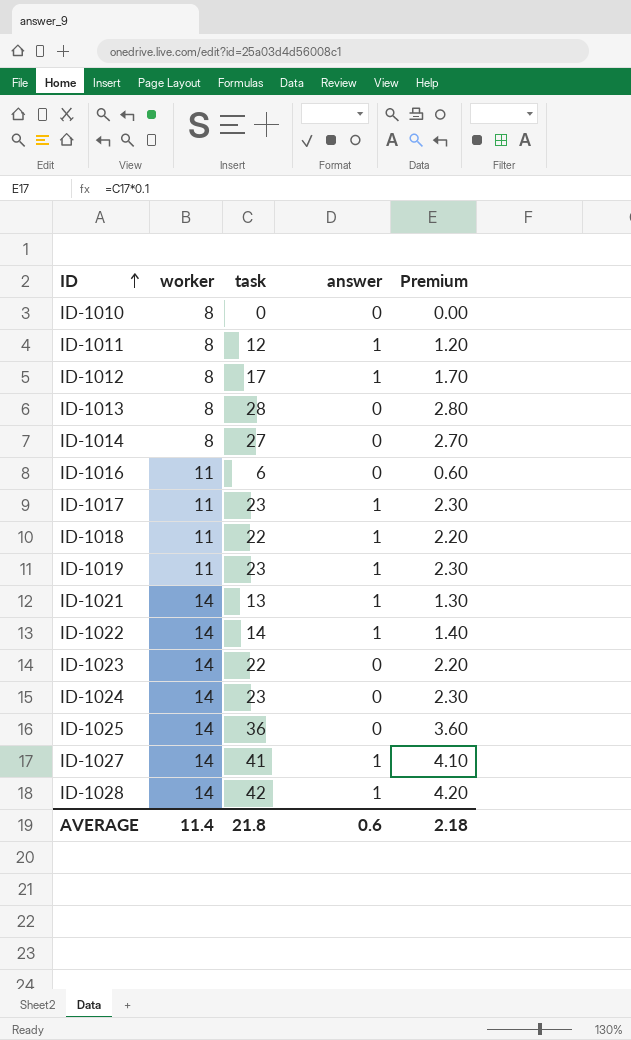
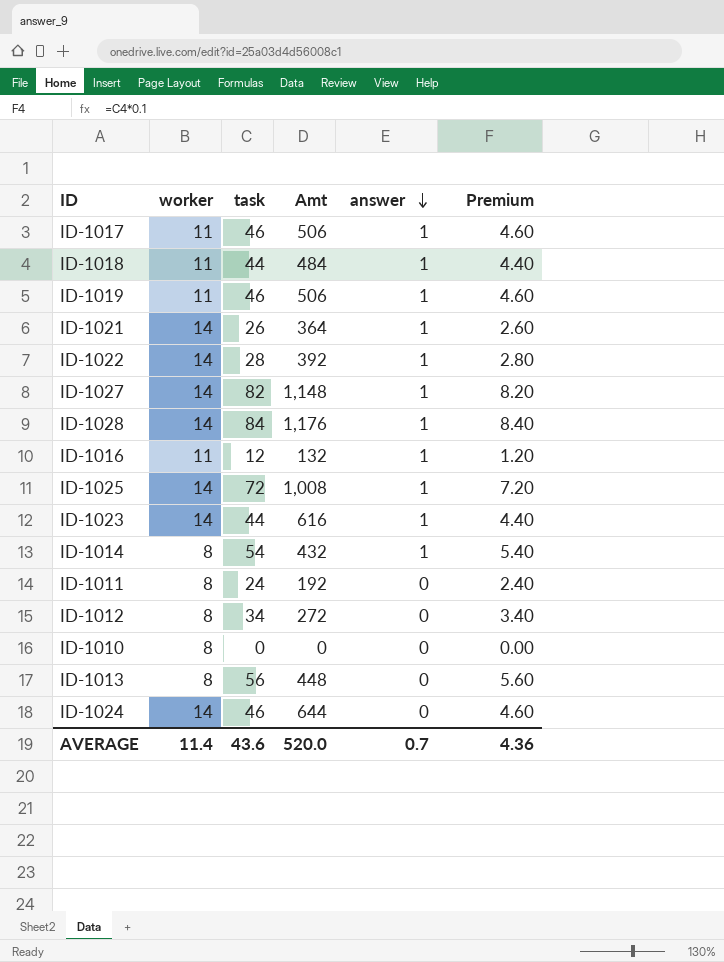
row order: ID ascending -> answer descending
column Amt | formula: none -> [worker] * [task]
ID-1017 | task: 23 -> 46
ID-1017 | Premium: 2.30 -> 4.60
ID-1018 | task: 22 -> 44
ID-1018 | Premium: 2.20 -> 4.40
ID-1019 | task: 23 -> 46
ID-1019 | Premium: 2.30 -> 4.60
ID-1021 | task: 13 -> 26
ID-1021 | Premium: 1.30 -> 2.60
ID-1022 | task: 14 -> 28
ID-1022 | Premium: 1.40 -> 2.80
ID-1027 | task: 41 -> 82
ID-1027 | Premium: 4.10 -> 8.20
ID-1028 | task: 42 -> 84
ID-1028 | Premium: 4.20 -> 8.40
ID-1016 | task: 6 -> 12
ID-1016 | answer: 0 -> 1
ID-1016 | Premium: 0.60 -> 1.20
ID-1025 | task: 36 -> 72
ID-1025 | answer: 0 -> 1
ID-1025 | Premium: 3.60 -> 7.20
ID-1023 | task: 22 -> 44
ID-1023 | answer: 0 -> 1
ID-1023 | Premium: 2.20 -> 4.40
ID-1014 | task: 27 -> 54
ID-1014 | answer: 0 -> 1
ID-1014 | Premium: 2.70 -> 5.40
ID-1011 | task: 12 -> 24
ID-1011 | answer: 1 -> 0
ID-1011 | Premium: 1.20 -> 2.40
ID-1012 | task: 17 -> 34
ID-1012 | answer: 1 -> 0
ID-1012 | Premium: 1.70 -> 3.40
ID-1013 | task: 28 -> 56
ID-1013 | Premium: 2.80 -> 5.60
ID-1024 | task: 23 -> 46
ID-1024 | Premium: 2.30 -> 4.60
AVERAGE | task: 21.8 -> 43.6
AVERAGE | answer: 0.6 -> 0.7
AVERAGE | Premium: 2.18 -> 4.36

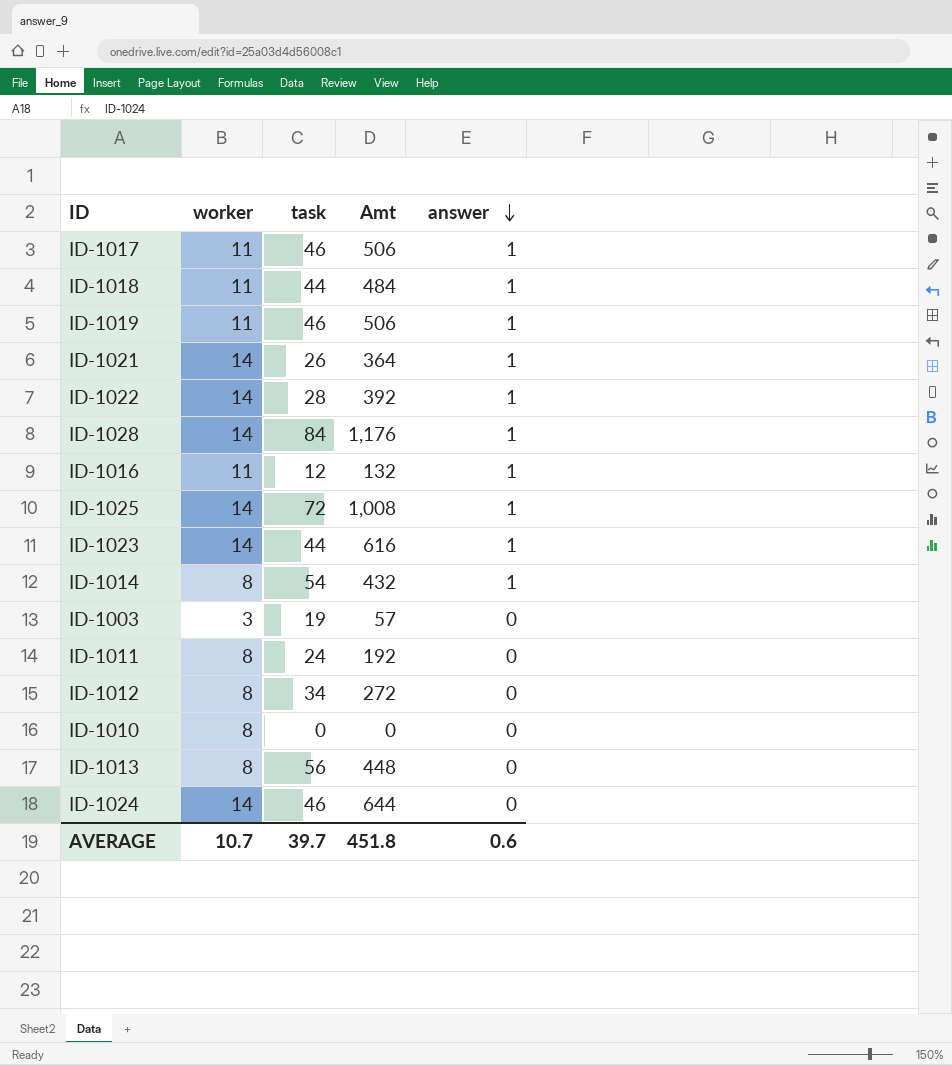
column Premium | formula: [task] * 0.1 -> none
row ID-1027: 14 | 82 | 1,148 | 1 | 8.20 -> none
row ID-1003: none -> 3 | 19 | 57 | 0
AVERAGE | worker: 11.4 -> 10.7
AVERAGE | task: 43.6 -> 39.7
AVERAGE | Amt: 520.0 -> 451.8
AVERAGE | answer: 0.7 -> 0.6

